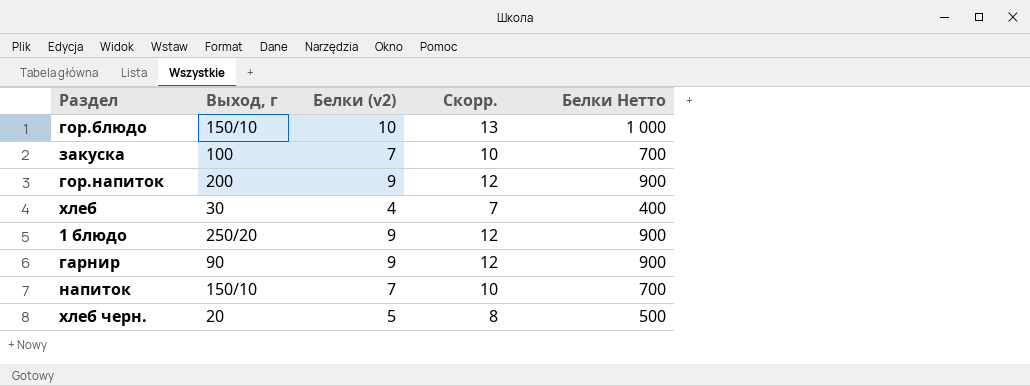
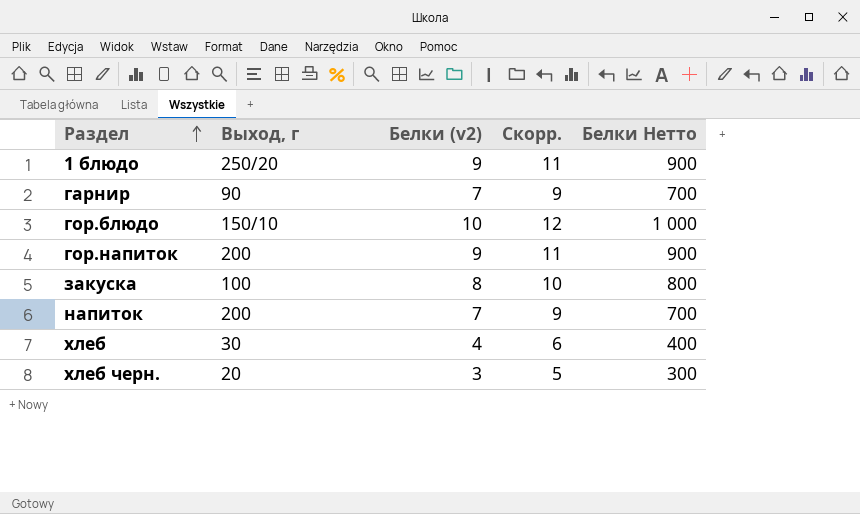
row order: none -> Раздел ascending
column Скорр. | formula: [Белки (v2)] + 3 -> [Белки (v2)] + 2
гарнир | Белки (v2): 9 -> 7
гарнир | Белки Нетто: 900 -> 700
закуска | Белки (v2): 7 -> 8
закуска | Белки Нетто: 700 -> 800
напиток | Выход, г: 150/10 -> 200
хлеб черн. | Белки (v2): 5 -> 3
хлеб черн. | Белки Нетто: 500 -> 300

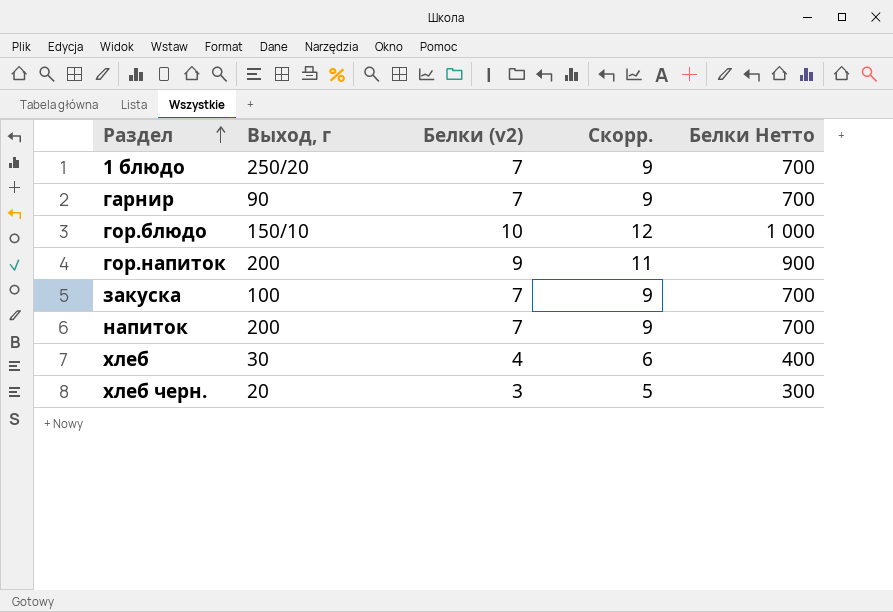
1 блюдо | Белки (v2): 9 -> 7
1 блюдо | Скорр.: 11 -> 9
1 блюдо | Белки Нетто: 900 -> 700
закуска | Белки (v2): 8 -> 7
закуска | Скорр.: 10 -> 9
закуска | Белки Нетто: 800 -> 700

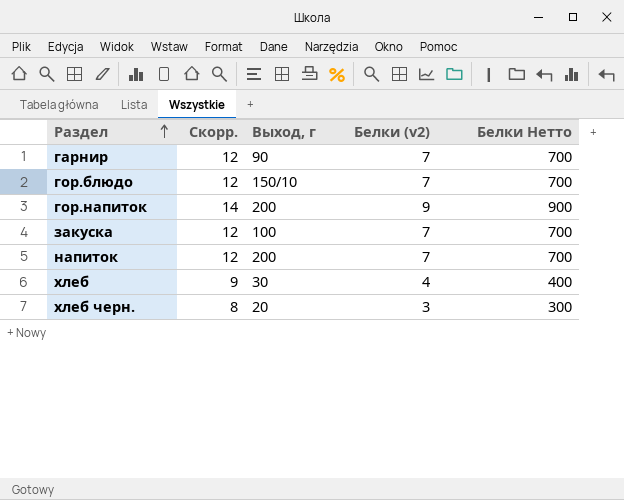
column Скорр. | formula: [Белки (v2)] + 2 -> [Белки (v2)] + 5
column Скорр. | position: 4 -> 2
row 1 блюдо: 250/20 | 7 | 9 | 700 -> none
гор.блюдо | Белки (v2): 10 -> 7
гор.блюдо | Белки Нетто: 1 000 -> 700

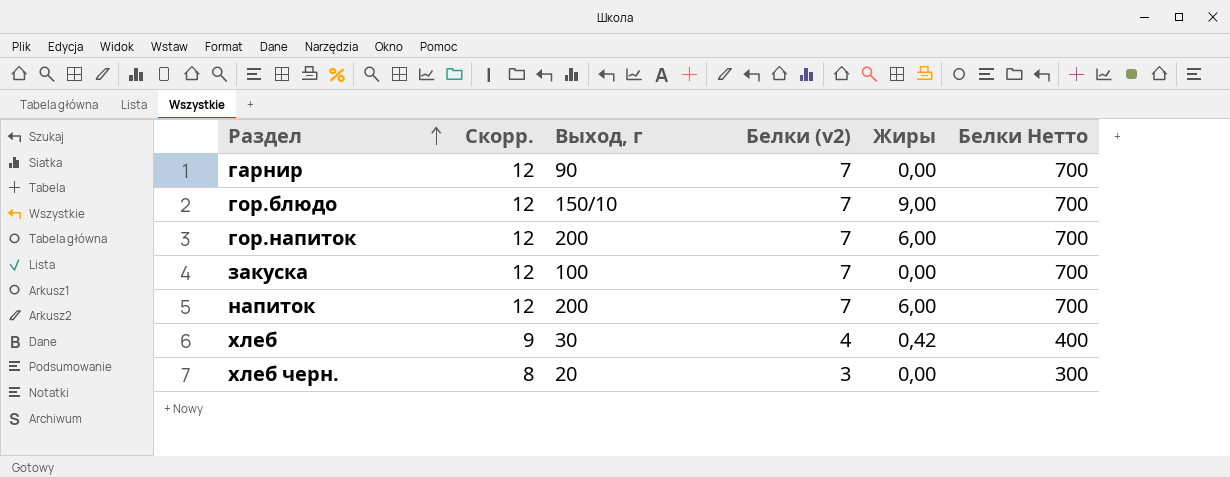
column Жиры | position: none -> 5
гор.напиток | Скорр.: 14 -> 12
гор.напиток | Белки (v2): 9 -> 7
гор.напиток | Белки Нетто: 900 -> 700

